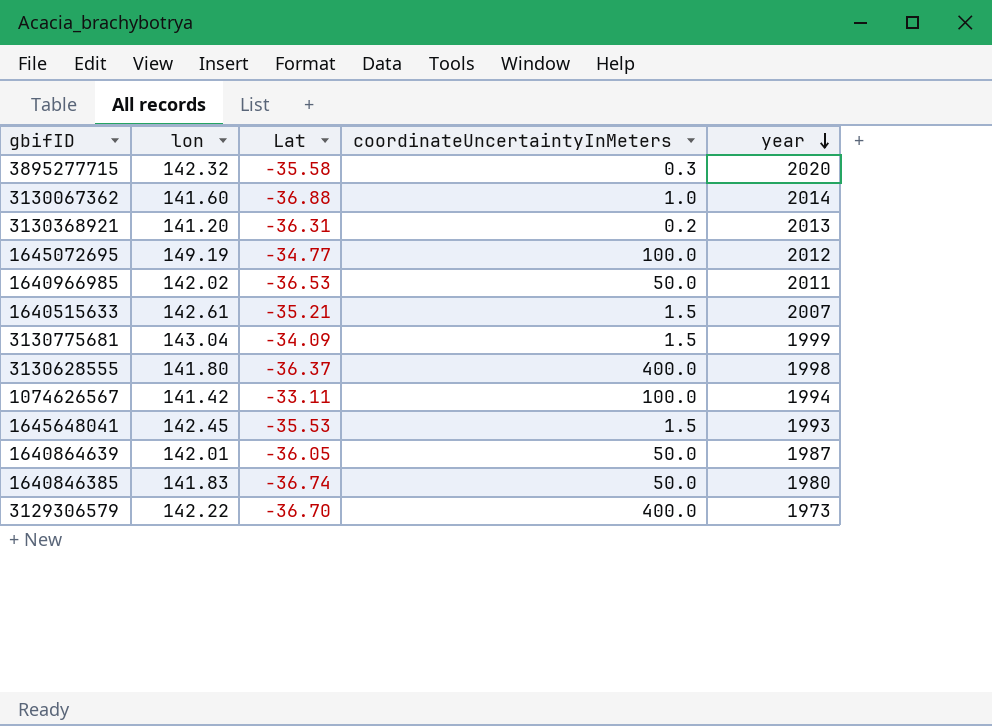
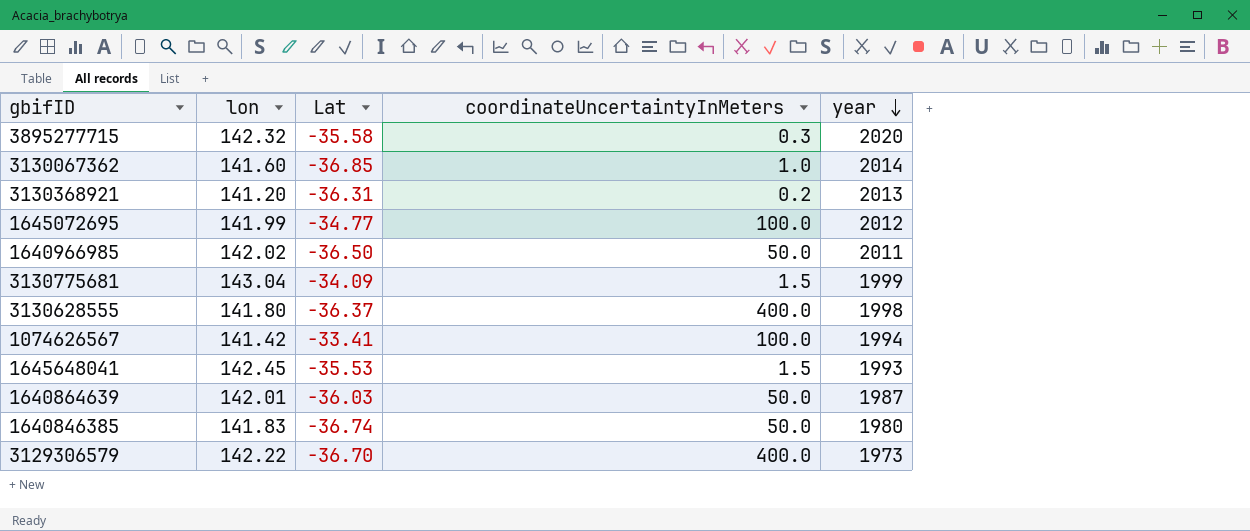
row 1640515633: 142.61 | -35.21 | 1.5 | 2007 -> none
3130067362 | Lat: -36.88 -> -36.85
1645072695 | lon: 149.19 -> 141.99
1640966985 | Lat: -36.53 -> -36.50
1074626567 | Lat: -33.11 -> -33.41
1640864639 | Lat: -36.05 -> -36.03

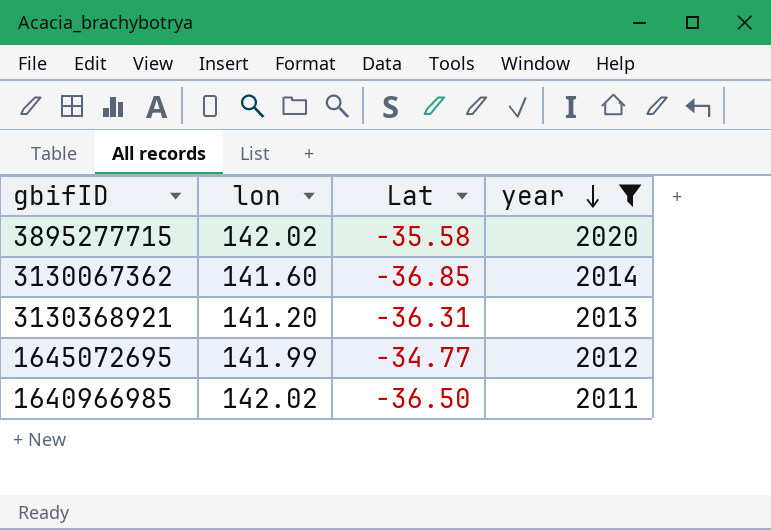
filter: none -> year >= 2011
column coordinateUncertaintyInMeters | position: 4 -> none
3895277715 | lon: 142.32 -> 142.02

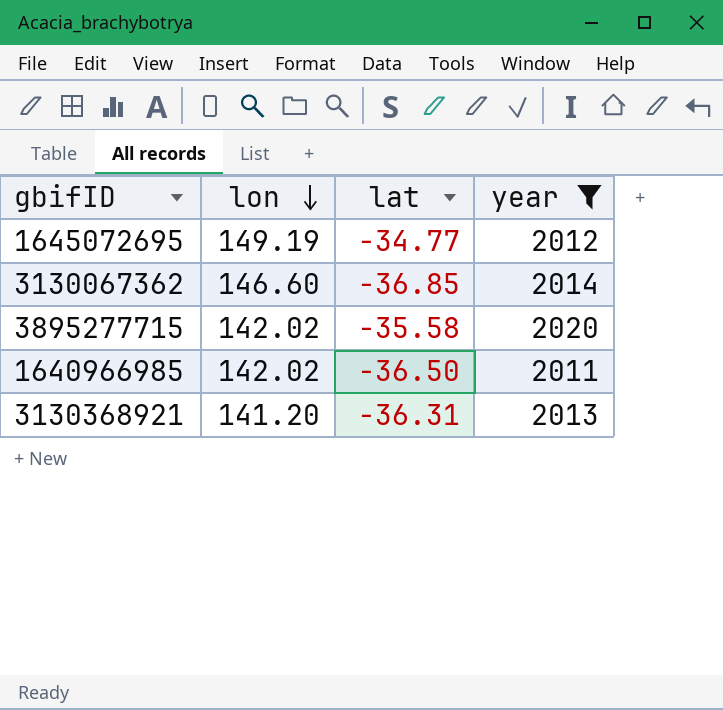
row order: year descending -> lon descending
column name: Lat -> lat
1645072695 | lon: 141.99 -> 149.19
3130067362 | lon: 141.60 -> 146.60

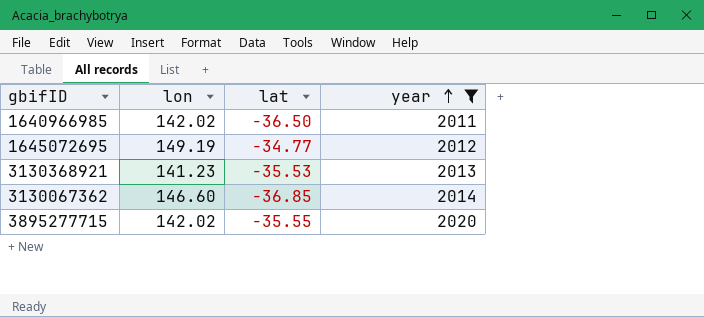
row order: lon descending -> year ascending
3130368921 | lon: 141.20 -> 141.23
3130368921 | lat: -36.31 -> -35.53
3895277715 | lat: -35.58 -> -35.55

